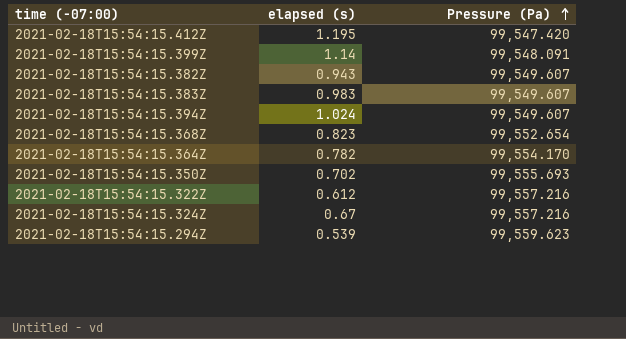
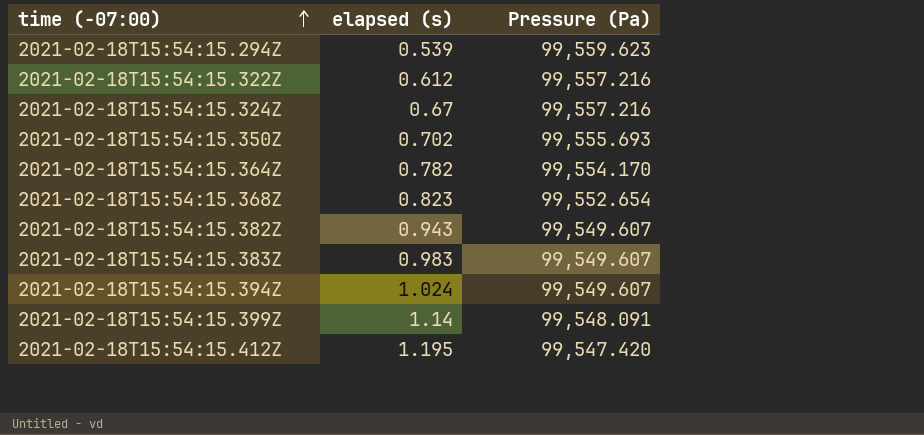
row order: Pressure (Pa) ascending -> time (-07:00) ascending

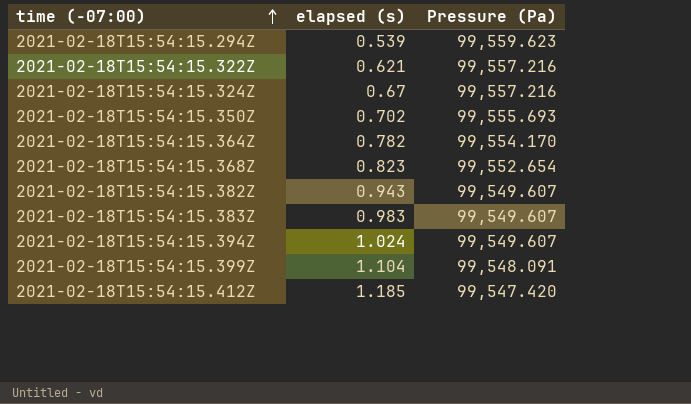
2021-02-18T15:54:15.322Z | elapsed (s): 0.612 -> 0.621
2021-02-18T15:54:15.399Z | elapsed (s): 1.14 -> 1.104
2021-02-18T15:54:15.412Z | elapsed (s): 1.195 -> 1.185

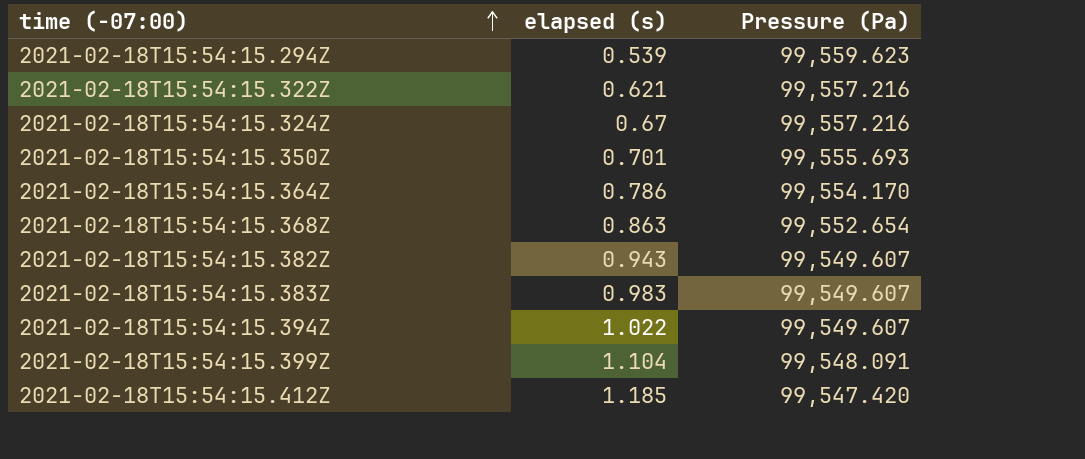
2021-02-18T15:54:15.350Z | elapsed (s): 0.702 -> 0.701
2021-02-18T15:54:15.364Z | elapsed (s): 0.782 -> 0.786
2021-02-18T15:54:15.368Z | elapsed (s): 0.823 -> 0.863
2021-02-18T15:54:15.394Z | elapsed (s): 1.024 -> 1.022

